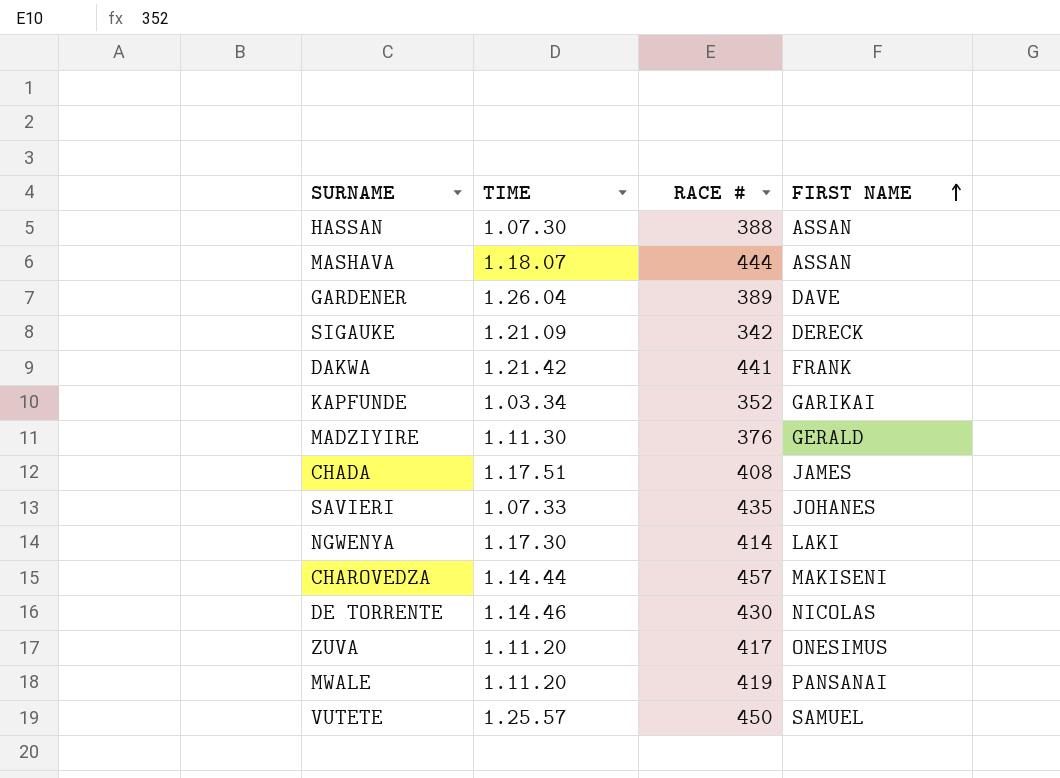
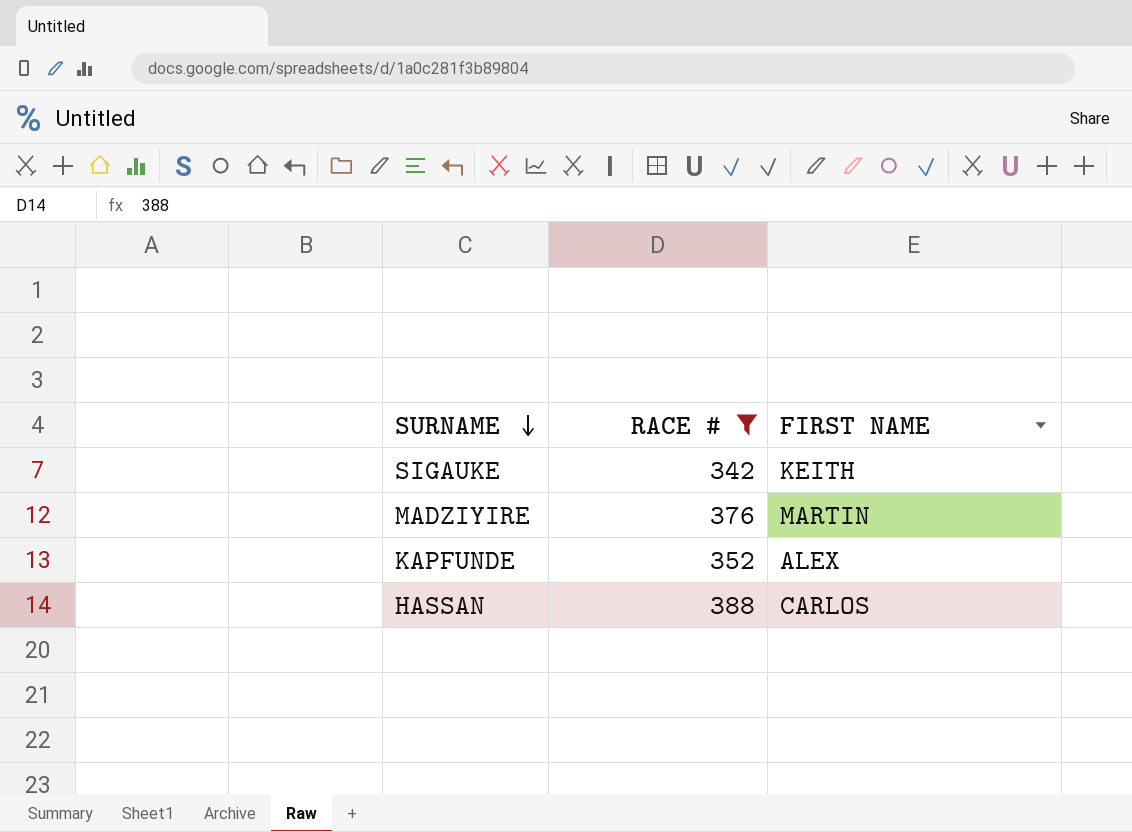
filter: none -> RACE # <= 388
row order: FIRST NAME ascending -> SURNAME descending
column TIME | position: 2 -> none
SIGAUKE | FIRST NAME: DERECK -> KEITH
MADZIYIRE | FIRST NAME: GERALD -> MARTIN
KAPFUNDE | FIRST NAME: GARIKAI -> ALEX
HASSAN | FIRST NAME: ASSAN -> CARLOS

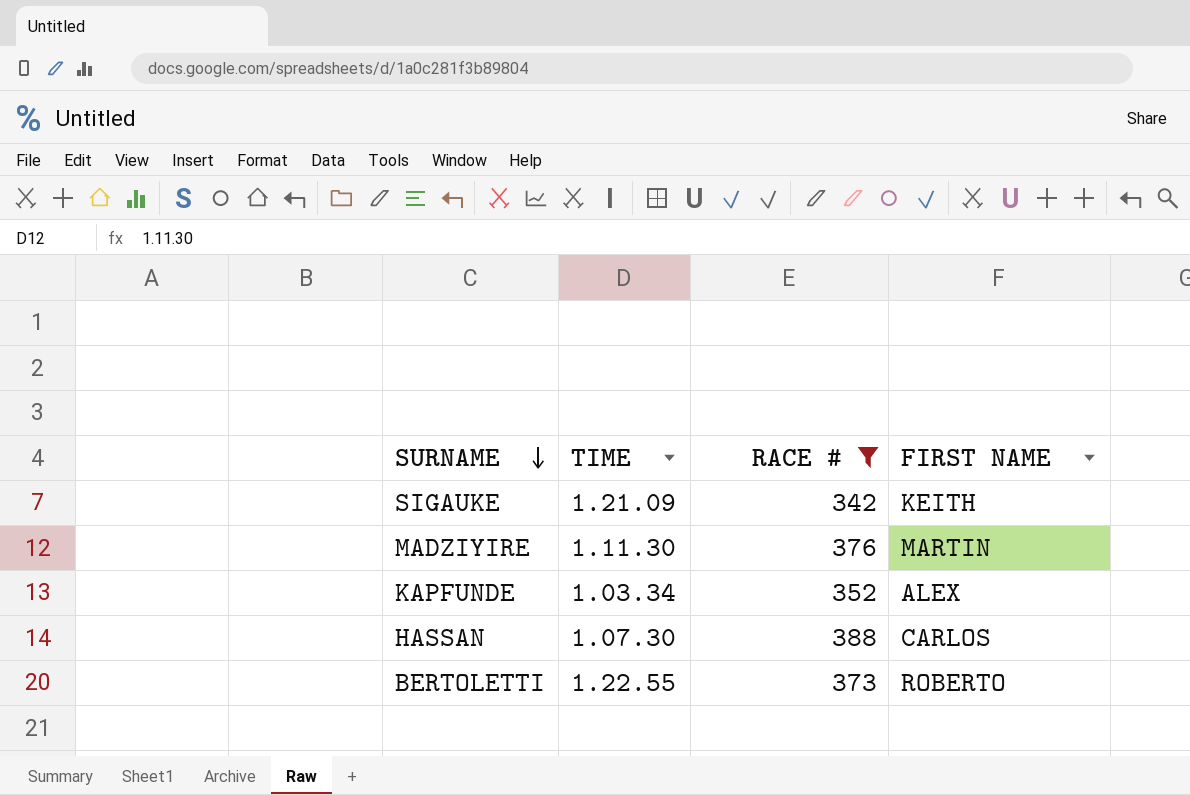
column TIME | position: none -> 2
row BERTOLETTI: none -> 1.22.55 | 373 | ROBERTO

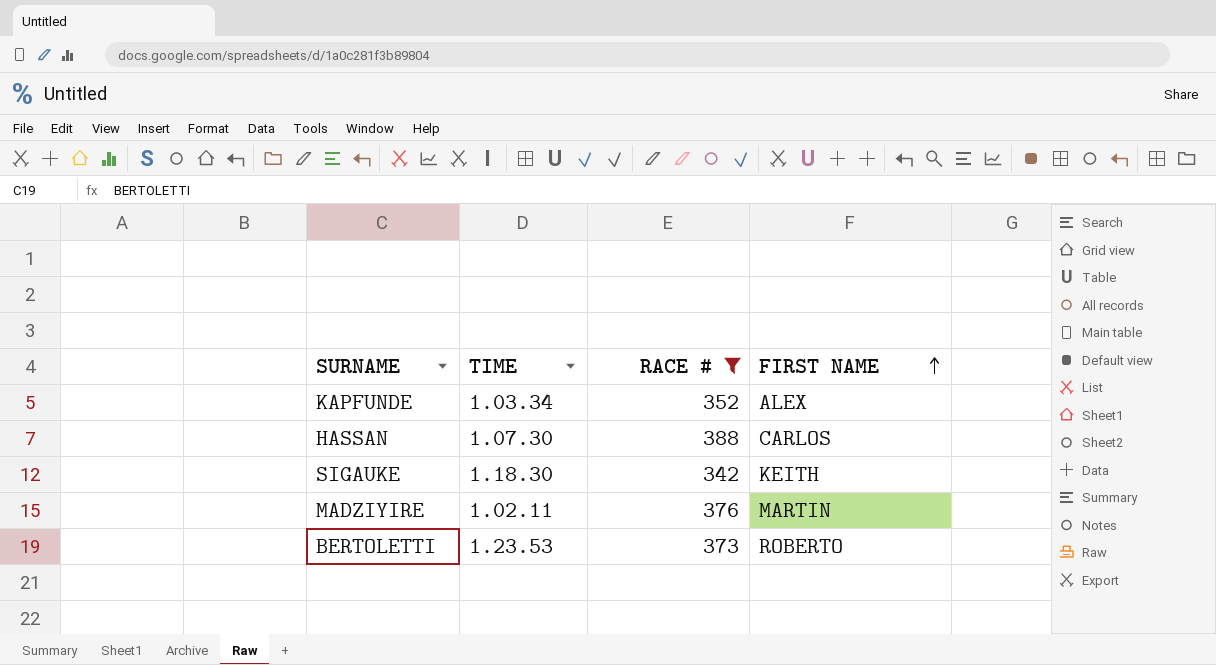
row order: SURNAME descending -> FIRST NAME ascending
SIGAUKE | TIME: 1.21.09 -> 1.18.30
MADZIYIRE | TIME: 1.11.30 -> 1.02.11
BERTOLETTI | TIME: 1.22.55 -> 1.23.53

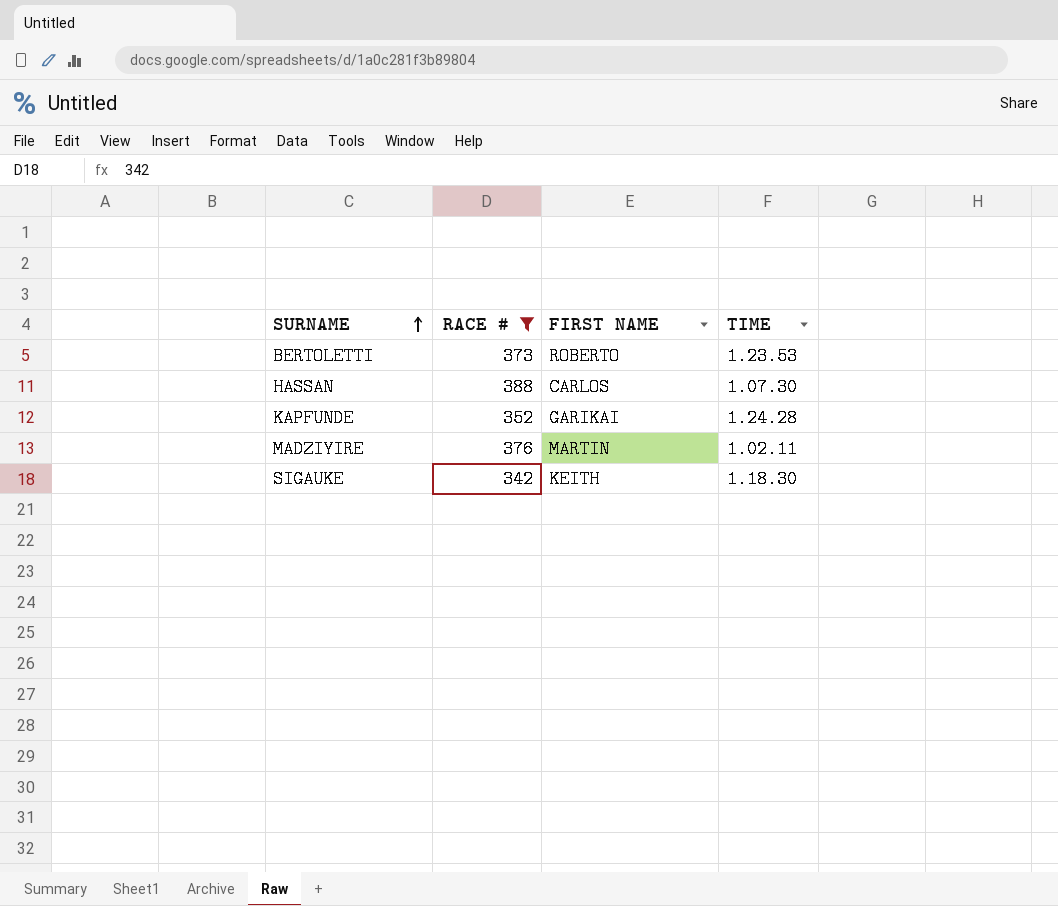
row order: FIRST NAME ascending -> SURNAME ascending
column TIME | position: 2 -> 4
KAPFUNDE | FIRST NAME: ALEX -> GARIKAI
KAPFUNDE | TIME: 1.03.34 -> 1.24.28

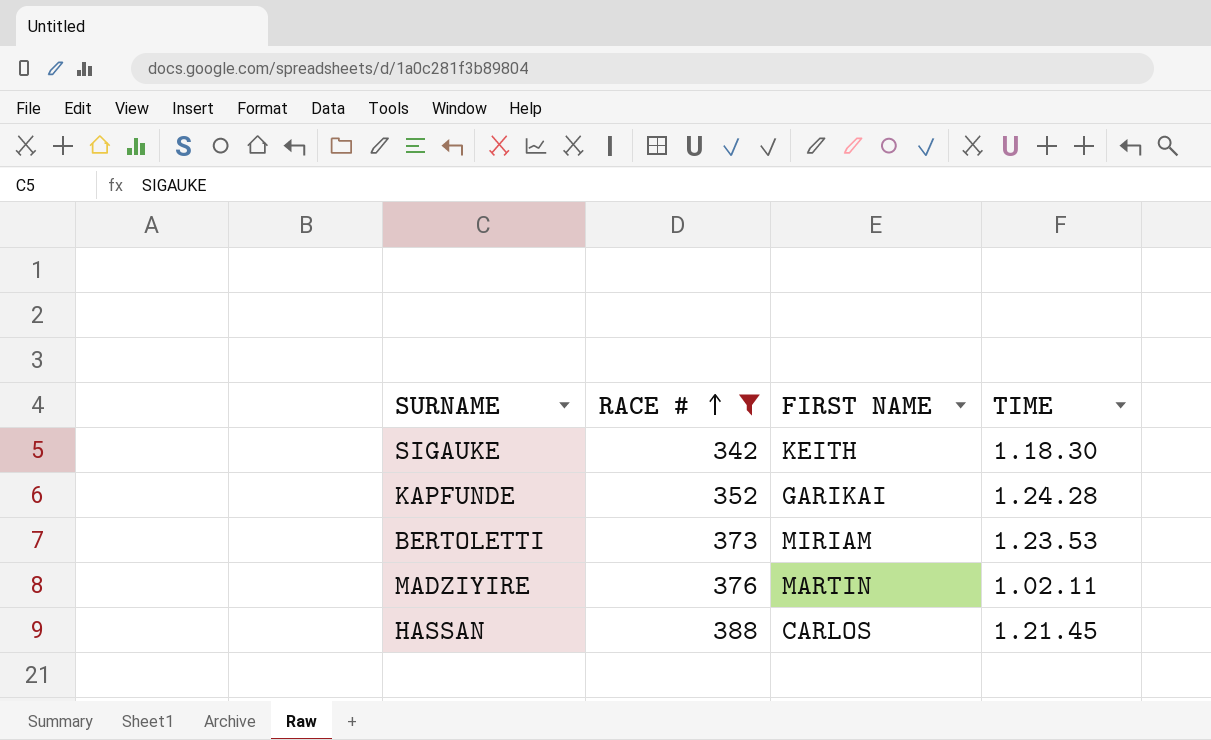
row order: SURNAME ascending -> RACE # ascending
BERTOLETTI | FIRST NAME: ROBERTO -> MIRIAM
HASSAN | TIME: 1.07.30 -> 1.21.45

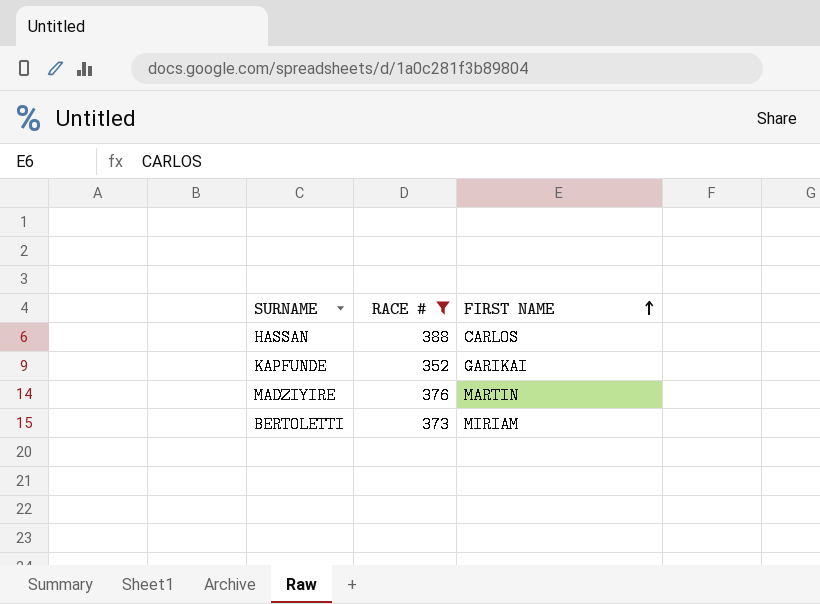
row order: RACE # ascending -> FIRST NAME ascending
column TIME | position: 4 -> none
row SIGAUKE: 342 | KEITH | 1.18.30 -> none

